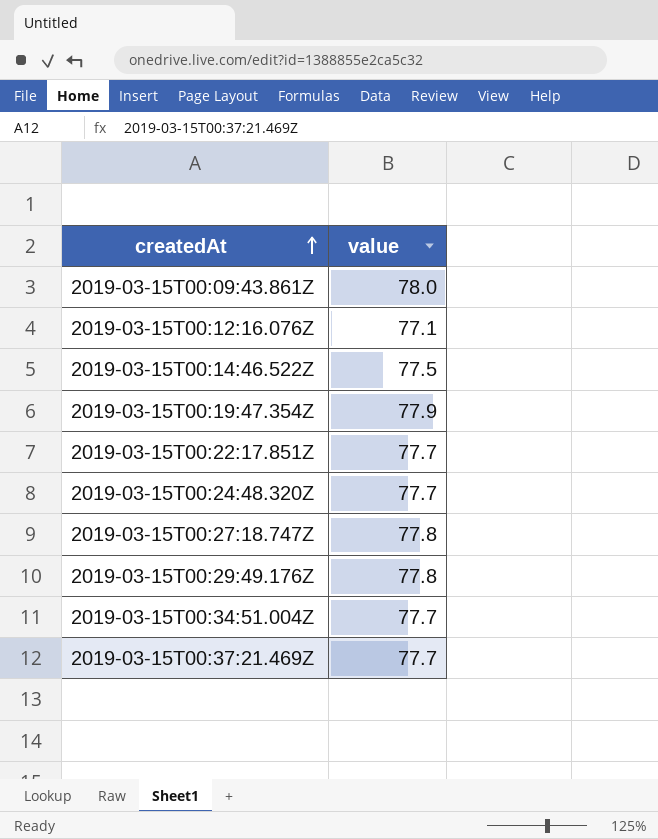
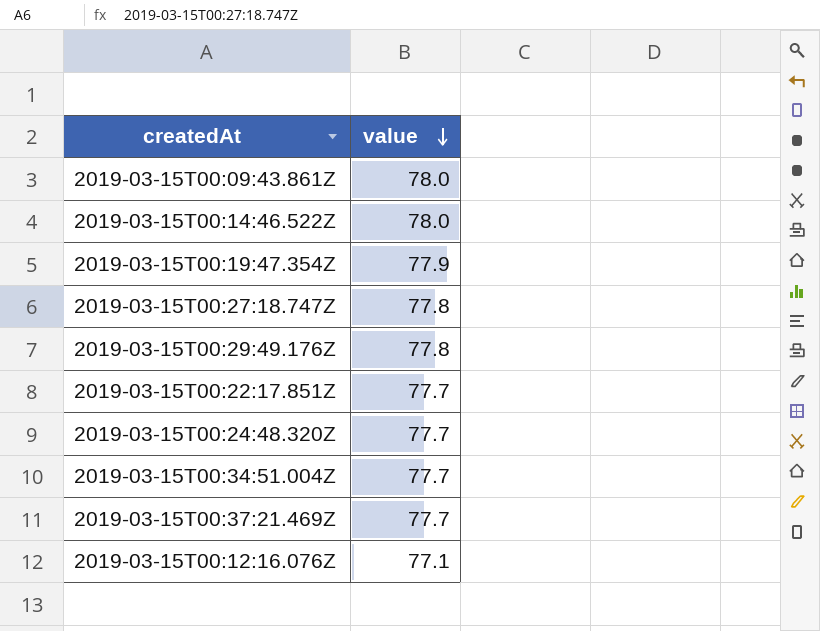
row order: createdAt ascending -> value descending
2019-03-15T00:14:46.522Z | value: 77.5 -> 78.0

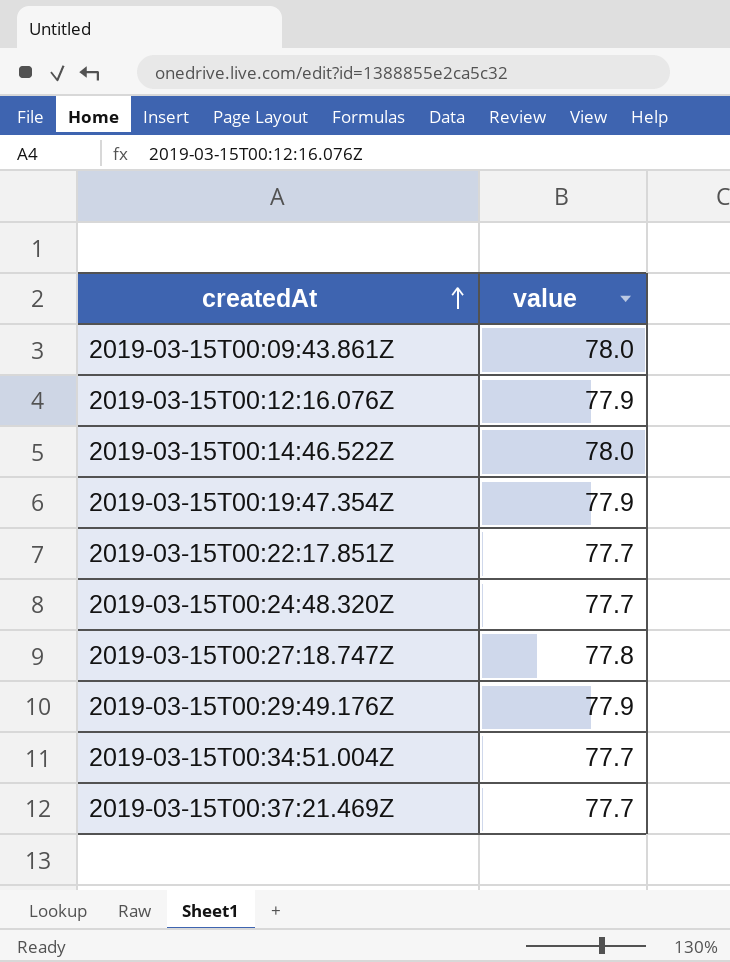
row order: value descending -> createdAt ascending
2019-03-15T00:12:16.076Z | value: 77.1 -> 77.9
2019-03-15T00:29:49.176Z | value: 77.8 -> 77.9

